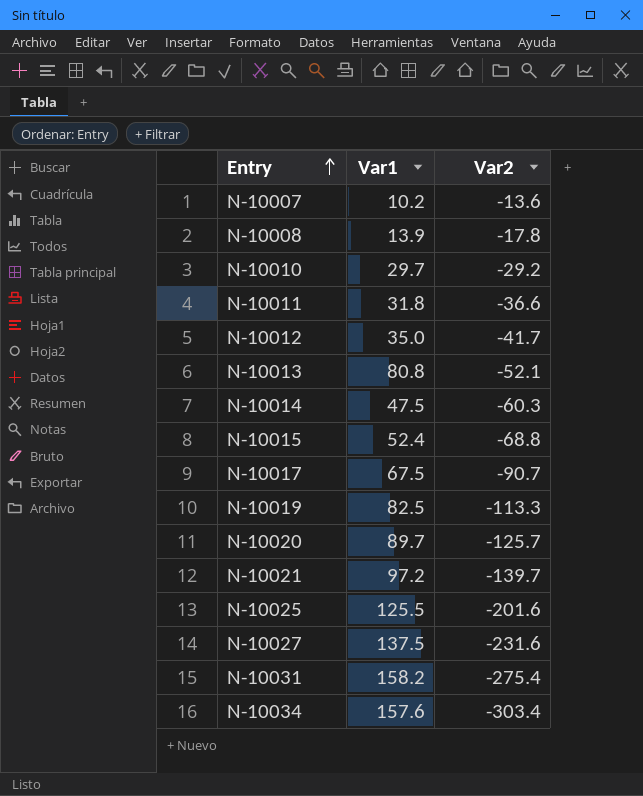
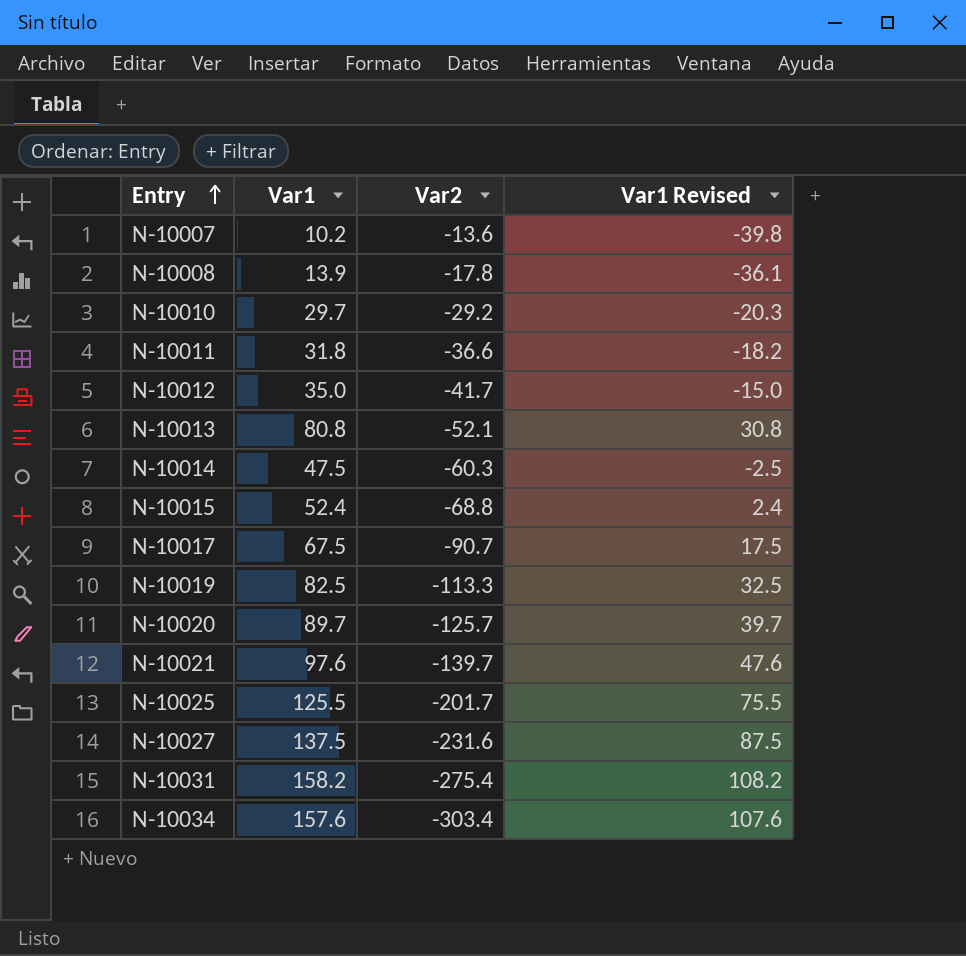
column Var1 Revised | formula: none -> [Var1] - 50
N-10021 | Var1: 97.2 -> 97.6
N-10025 | Var2: -201.6 -> -201.7

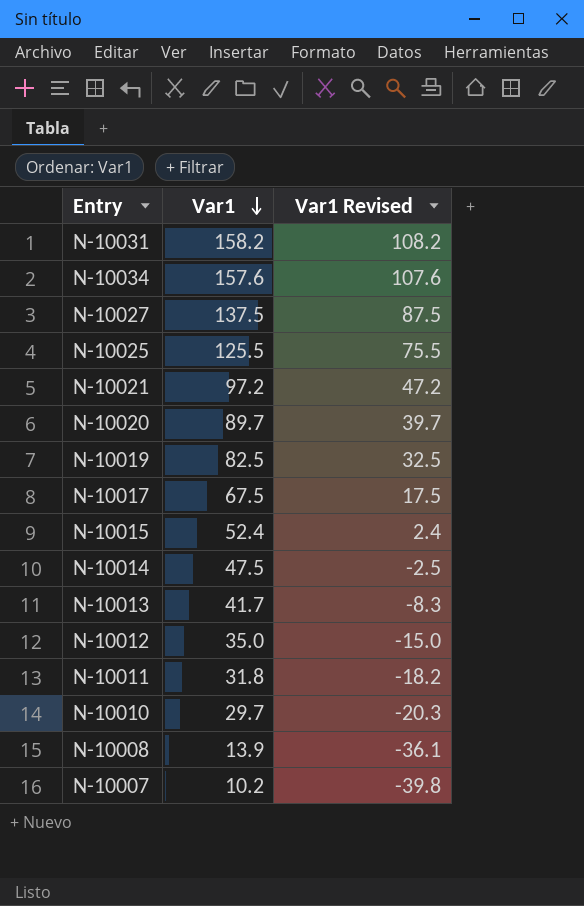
row order: Entry ascending -> Var1 descending
column Var2 | position: 3 -> none
N-10021 | Var1: 97.6 -> 97.2
N-10021 | Var1 Revised: 47.6 -> 47.2
N-10013 | Var1: 80.8 -> 41.7
N-10013 | Var1 Revised: 30.8 -> -8.3

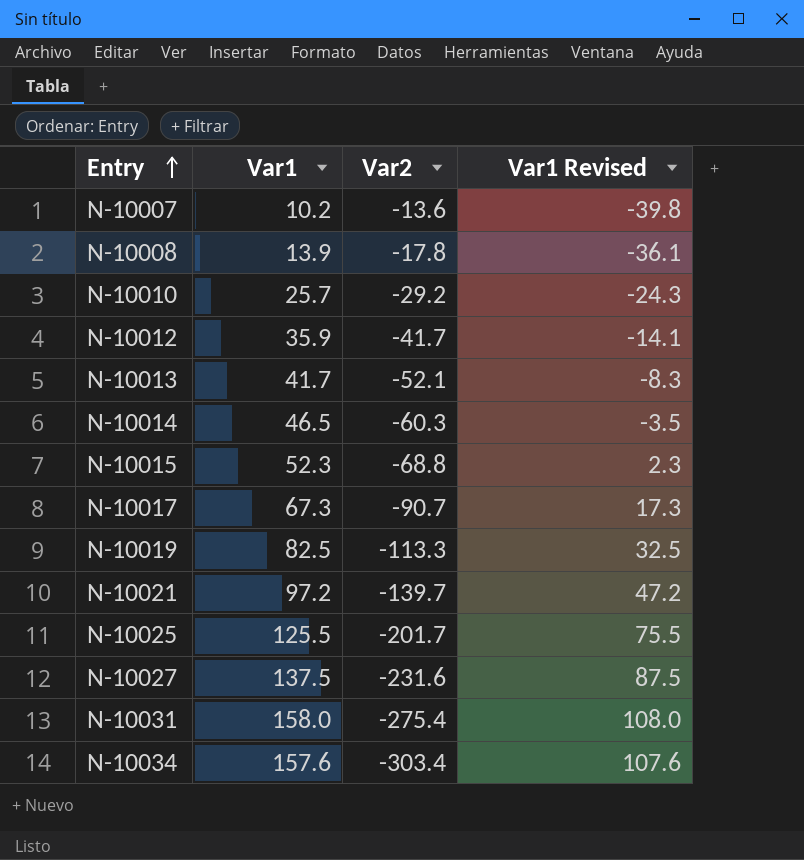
row order: Var1 descending -> Entry ascending
column Var2 | position: none -> 3
row N-10020: 89.7 | 39.7 -> none
row N-10011: 31.8 | -18.2 -> none
N-10010 | Var1: 29.7 -> 25.7
N-10010 | Var1 Revised: -20.3 -> -24.3
N-10012 | Var1: 35.0 -> 35.9
N-10012 | Var1 Revised: -15.0 -> -14.1
N-10014 | Var1: 47.5 -> 46.5
N-10014 | Var1 Revised: -2.5 -> -3.5
N-10015 | Var1: 52.4 -> 52.3
N-10015 | Var1 Revised: 2.4 -> 2.3
N-10017 | Var1: 67.5 -> 67.3
N-10017 | Var1 Revised: 17.5 -> 17.3
N-10031 | Var1: 158.2 -> 158.0
N-10031 | Var1 Revised: 108.2 -> 108.0

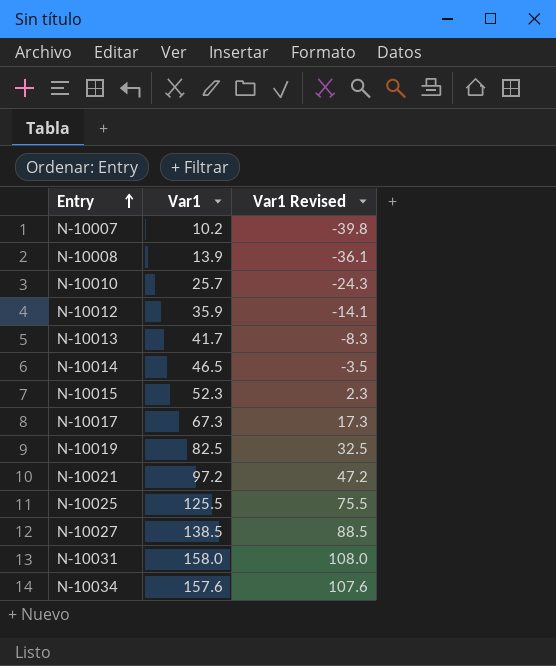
column Var2 | position: 3 -> none
N-10027 | Var1: 137.5 -> 138.5
N-10027 | Var1 Revised: 87.5 -> 88.5

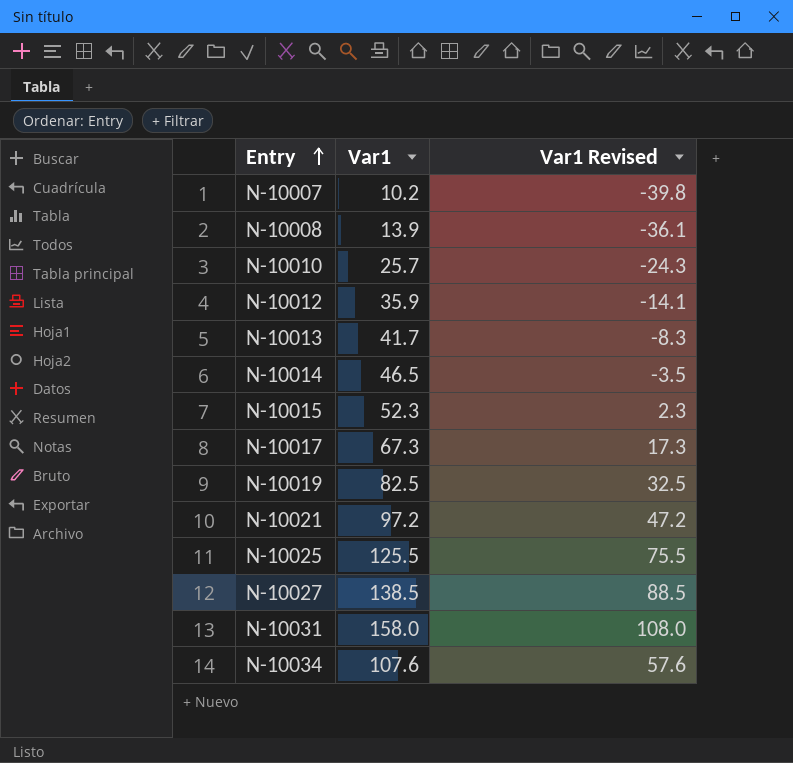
N-10034 | Var1: 157.6 -> 107.6
N-10034 | Var1 Revised: 107.6 -> 57.6

